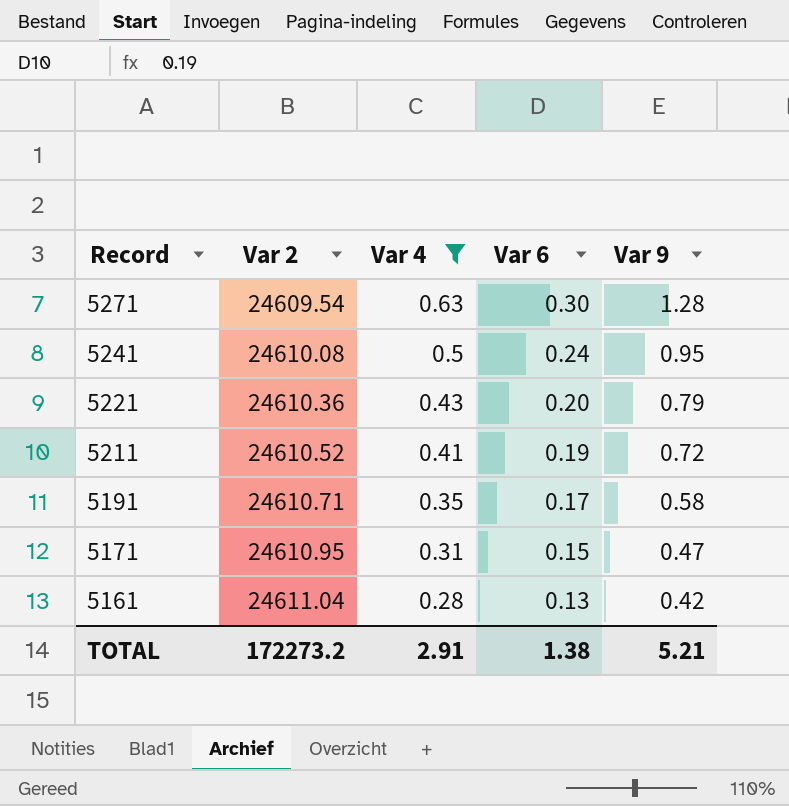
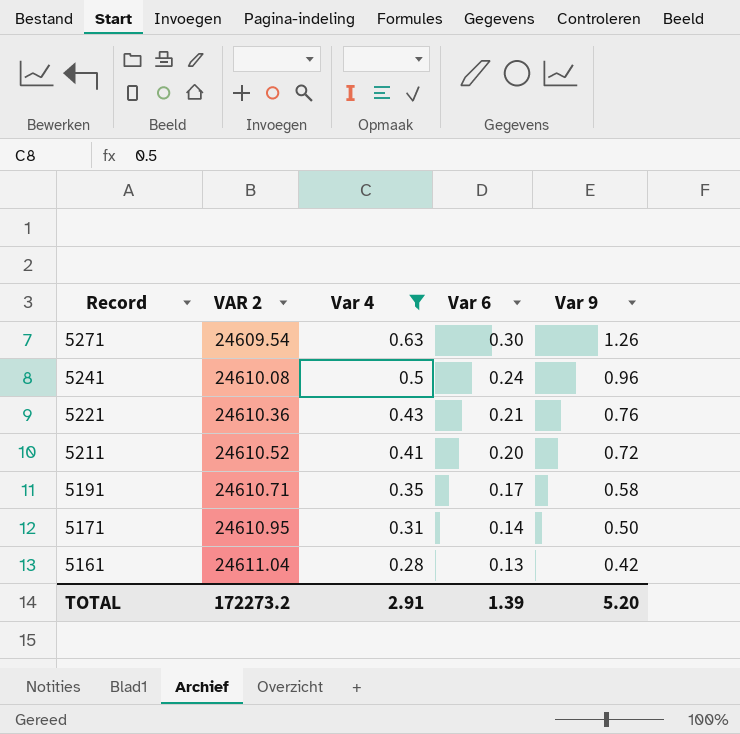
column name: Var 2 -> VAR 2
5271 | Var 9: 1.28 -> 1.26
5241 | Var 9: 0.95 -> 0.96
5221 | Var 6: 0.20 -> 0.21
5221 | Var 9: 0.79 -> 0.76
5211 | Var 6: 0.19 -> 0.20
5171 | Var 6: 0.15 -> 0.14
5171 | Var 9: 0.47 -> 0.50
TOTAL | Var 6: 1.38 -> 1.39
TOTAL | Var 9: 5.21 -> 5.20

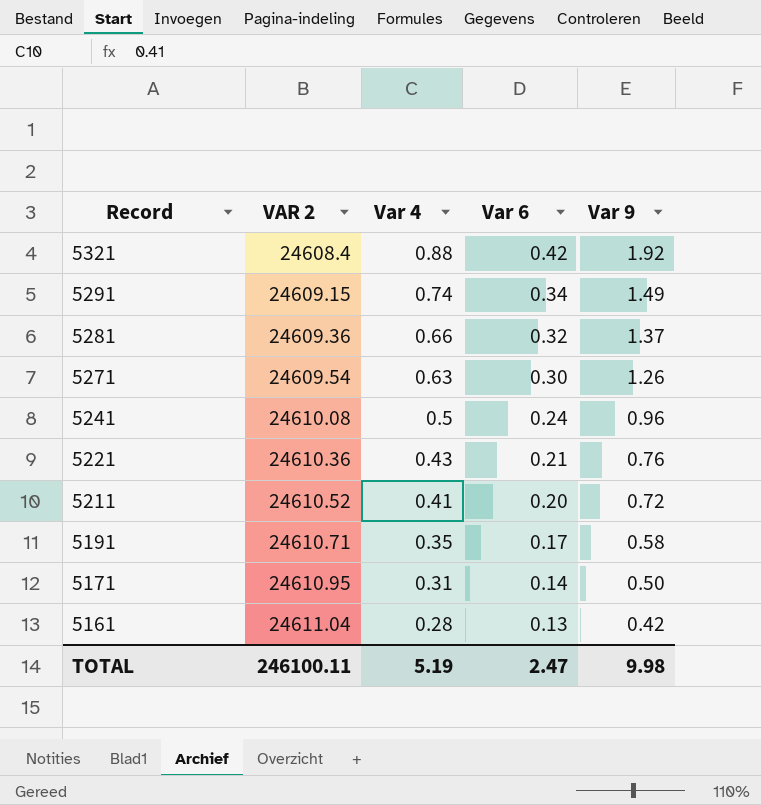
filter: Var 4 <= 0.63 -> none
TOTAL | VAR 2: 172273.2 -> 246100.11
TOTAL | Var 4: 2.91 -> 5.19
TOTAL | Var 6: 1.39 -> 2.47
TOTAL | Var 9: 5.20 -> 9.98

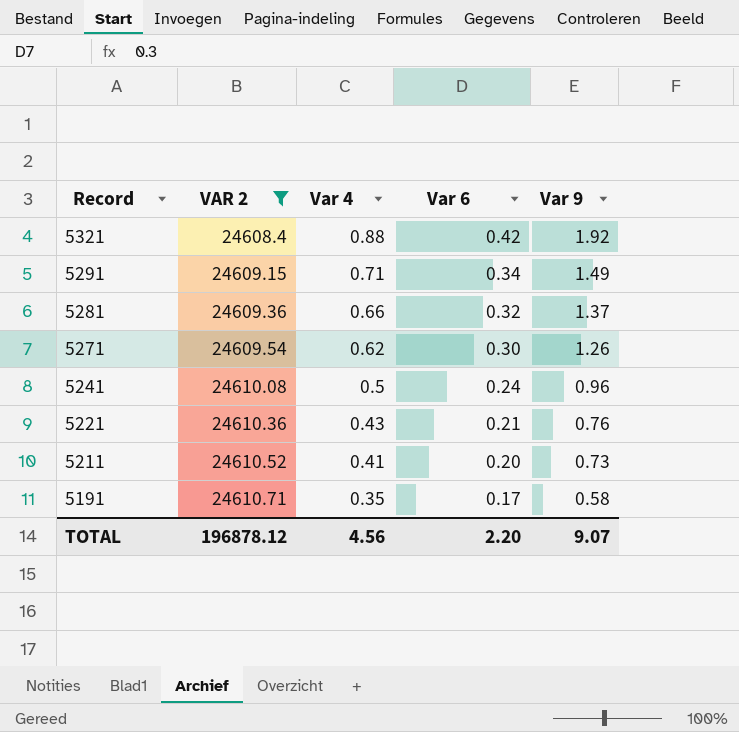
filter: none -> VAR 2 <= 24610.71
5291 | Var 4: 0.74 -> 0.71
5271 | Var 4: 0.63 -> 0.62
5211 | Var 9: 0.72 -> 0.73
TOTAL | VAR 2: 246100.11 -> 196878.12
TOTAL | Var 4: 5.19 -> 4.56
TOTAL | Var 6: 2.47 -> 2.20
TOTAL | Var 9: 9.98 -> 9.07

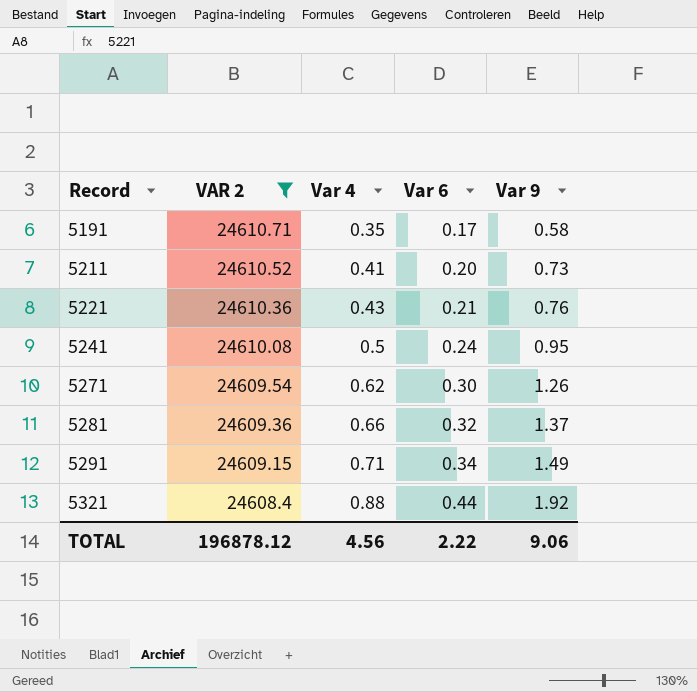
row order: Record descending -> Record ascending
5241 | Var 9: 0.96 -> 0.95
5321 | Var 6: 0.42 -> 0.44
TOTAL | Var 6: 2.20 -> 2.22
TOTAL | Var 9: 9.07 -> 9.06

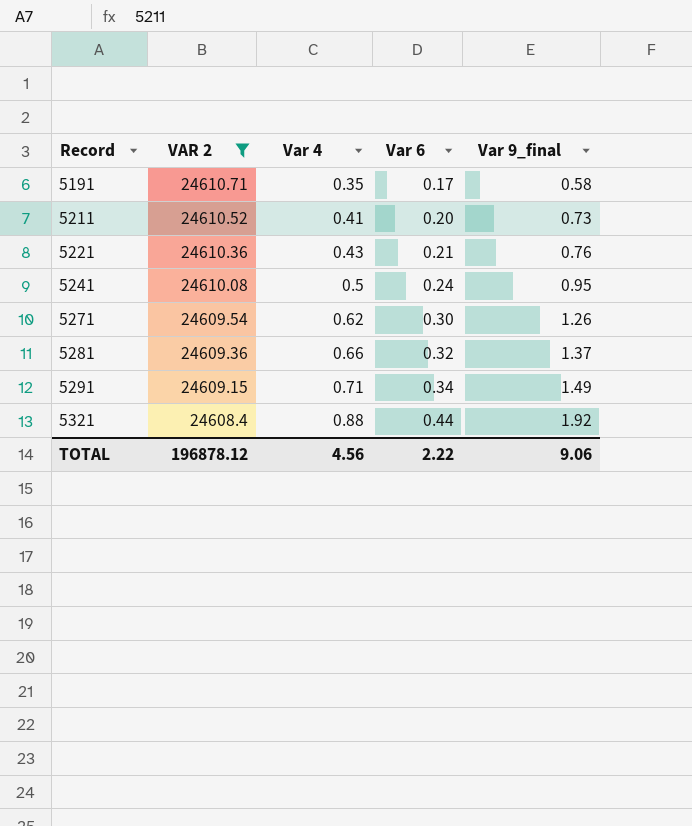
column name: Var 9 -> Var 9_final

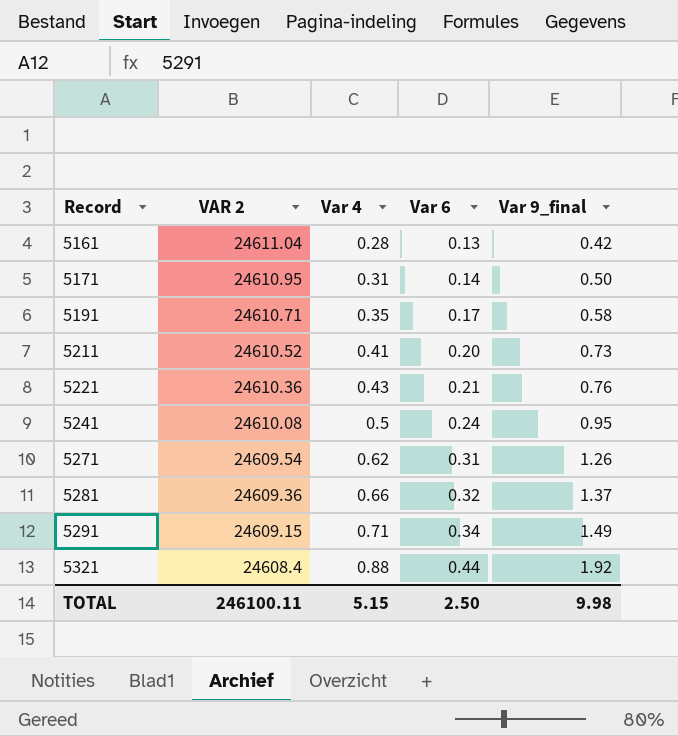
filter: VAR 2 <= 24610.71 -> none
5271 | Var 6: 0.30 -> 0.31
TOTAL | VAR 2: 196878.12 -> 246100.11
TOTAL | Var 4: 4.56 -> 5.15
TOTAL | Var 6: 2.22 -> 2.50
TOTAL | Var 9_final: 9.06 -> 9.98

